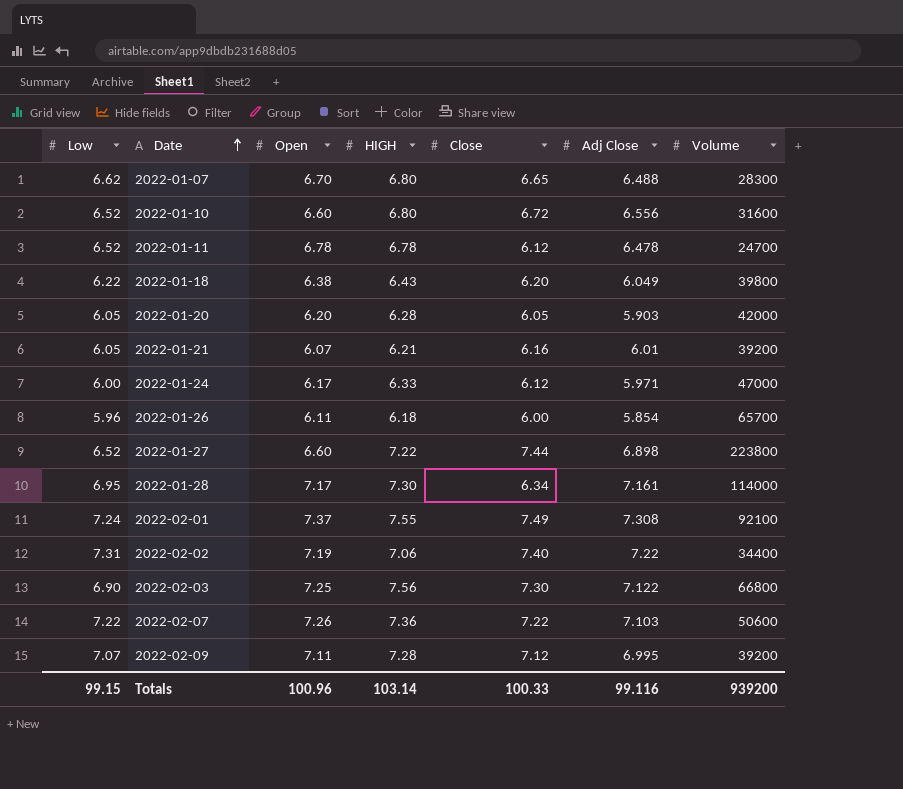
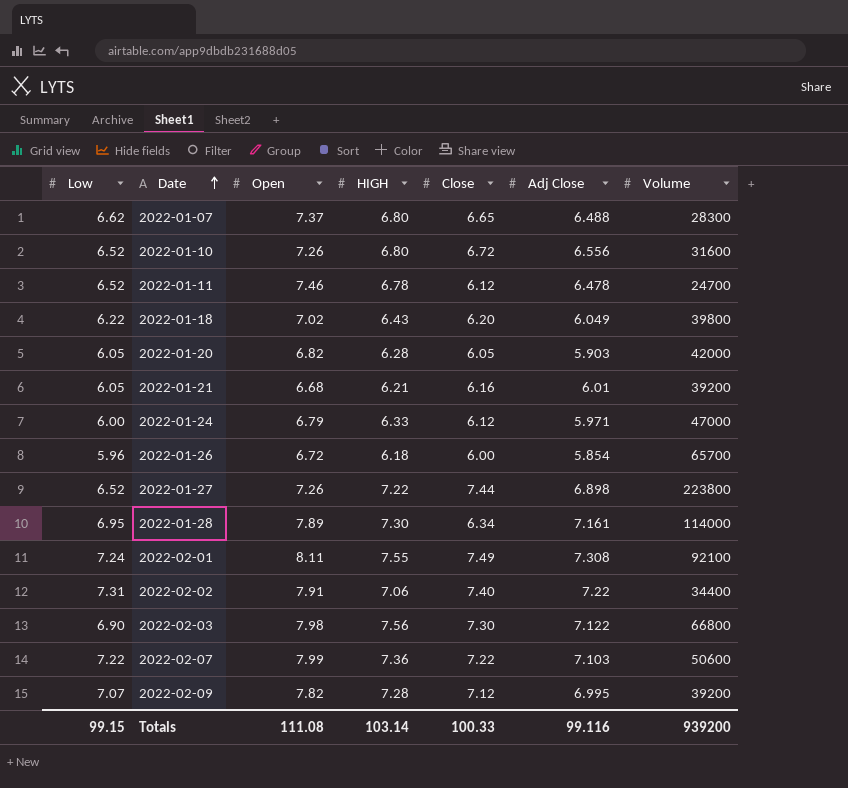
2022-01-07 | Open: 6.70 -> 7.37
2022-01-10 | Open: 6.60 -> 7.26
2022-01-11 | Open: 6.78 -> 7.46
2022-01-18 | Open: 6.38 -> 7.02
2022-01-20 | Open: 6.20 -> 6.82
2022-01-21 | Open: 6.07 -> 6.68
2022-01-24 | Open: 6.17 -> 6.79
2022-01-26 | Open: 6.11 -> 6.72
2022-01-27 | Open: 6.60 -> 7.26
2022-01-28 | Open: 7.17 -> 7.89
2022-02-01 | Open: 7.37 -> 8.11
2022-02-02 | Open: 7.19 -> 7.91
2022-02-03 | Open: 7.25 -> 7.98
2022-02-07 | Open: 7.26 -> 7.99
2022-02-09 | Open: 7.11 -> 7.82
Totals | Open: 100.96 -> 111.08

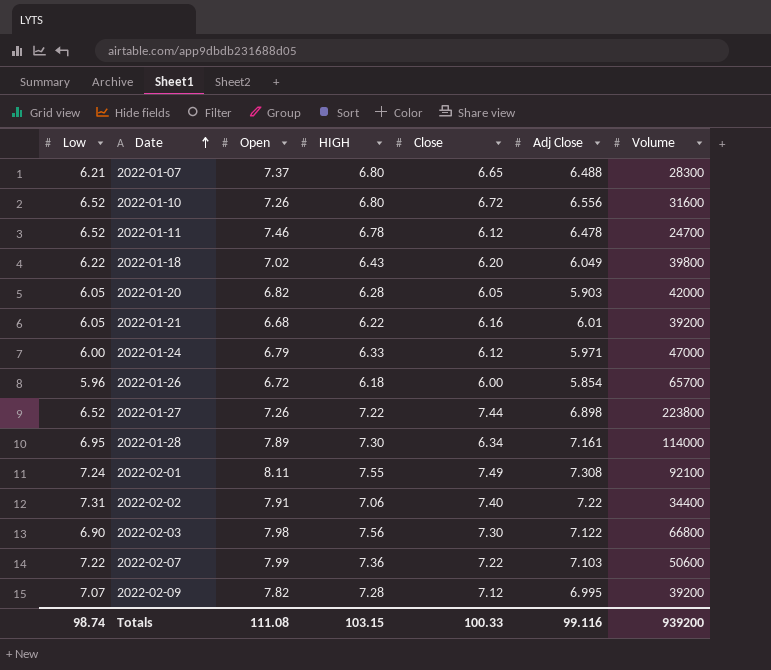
2022-01-07 | Low: 6.62 -> 6.21
2022-01-21 | HIGH: 6.21 -> 6.22
Totals | Low: 99.15 -> 98.74
Totals | HIGH: 103.14 -> 103.15

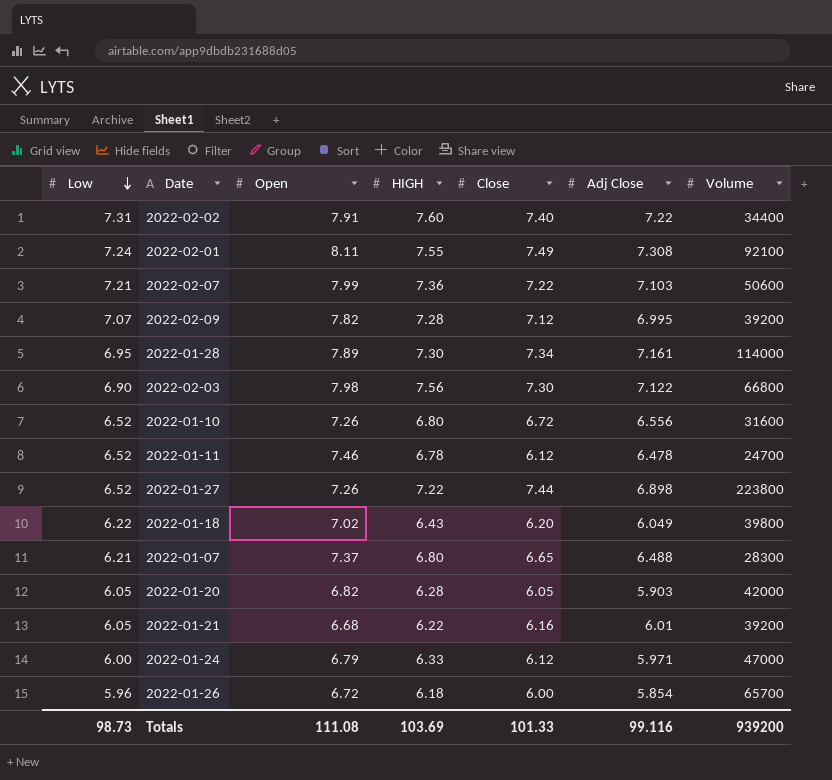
row order: Date ascending -> Low descending
2022-02-02 | HIGH: 7.06 -> 7.60
2022-02-07 | Low: 7.22 -> 7.21
2022-01-28 | Close: 6.34 -> 7.34
Totals | Low: 98.74 -> 98.73
Totals | HIGH: 103.15 -> 103.69
Totals | Close: 100.33 -> 101.33

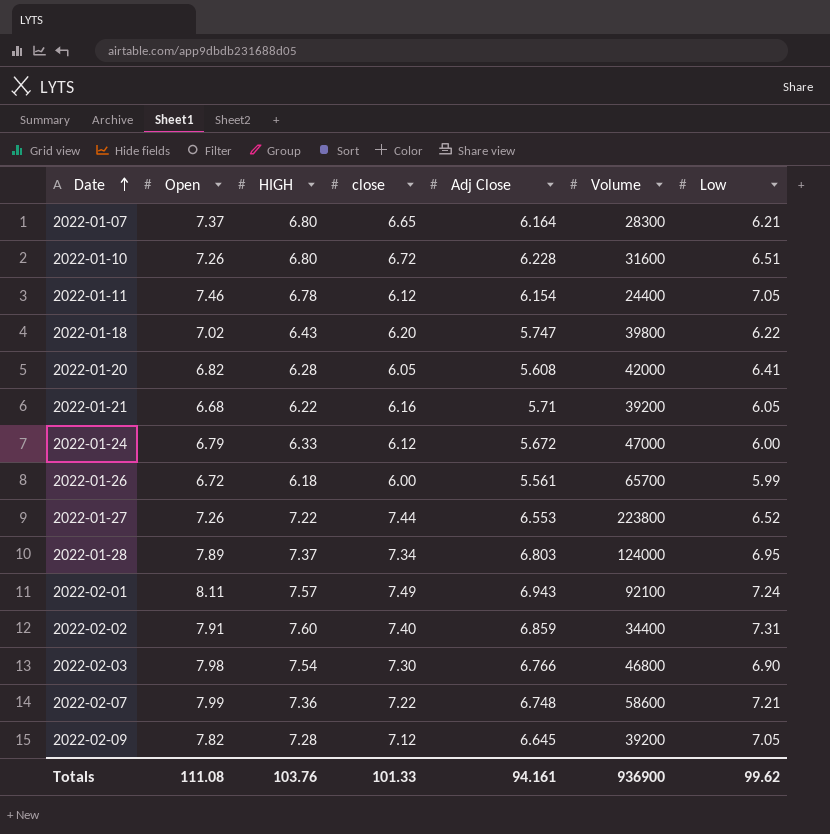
row order: Low descending -> Date ascending
column name: Close -> close
column Low | position: 1 -> 7
2022-01-07 | Adj Close: 6.488 -> 6.164
2022-01-10 | Adj Close: 6.556 -> 6.228
2022-01-10 | Low: 6.52 -> 6.51
2022-01-11 | Adj Close: 6.478 -> 6.154
2022-01-11 | Volume: 24700 -> 24400
2022-01-11 | Low: 6.52 -> 7.05
2022-01-18 | Adj Close: 6.049 -> 5.747
2022-01-20 | Adj Close: 5.903 -> 5.608
2022-01-20 | Low: 6.05 -> 6.41
2022-01-21 | Adj Close: 6.01 -> 5.71
2022-01-24 | Adj Close: 5.971 -> 5.672
2022-01-26 | Adj Close: 5.854 -> 5.561
2022-01-26 | Low: 5.96 -> 5.99
2022-01-27 | Adj Close: 6.898 -> 6.553
2022-01-28 | HIGH: 7.30 -> 7.37
2022-01-28 | Adj Close: 7.161 -> 6.803
2022-01-28 | Volume: 114000 -> 124000
2022-02-01 | HIGH: 7.55 -> 7.57
2022-02-01 | Adj Close: 7.308 -> 6.943
2022-02-02 | Adj Close: 7.22 -> 6.859
2022-02-03 | HIGH: 7.56 -> 7.54
2022-02-03 | Adj Close: 7.122 -> 6.766
2022-02-03 | Volume: 66800 -> 46800
2022-02-07 | Adj Close: 7.103 -> 6.748
2022-02-07 | Volume: 50600 -> 58600
2022-02-09 | Adj Close: 6.995 -> 6.645
2022-02-09 | Low: 7.07 -> 7.05
Totals | HIGH: 103.69 -> 103.76
Totals | Adj Close: 99.116 -> 94.161
Totals | Volume: 939200 -> 936900
Totals | Low: 98.73 -> 99.62

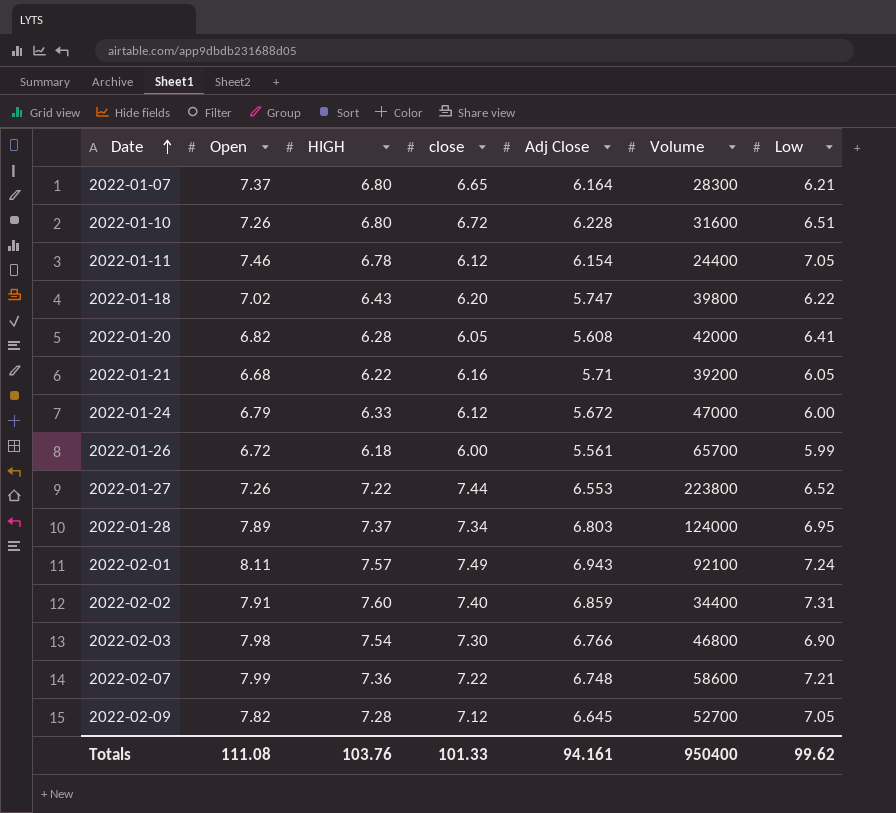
2022-02-09 | Volume: 39200 -> 52700
Totals | Volume: 936900 -> 950400

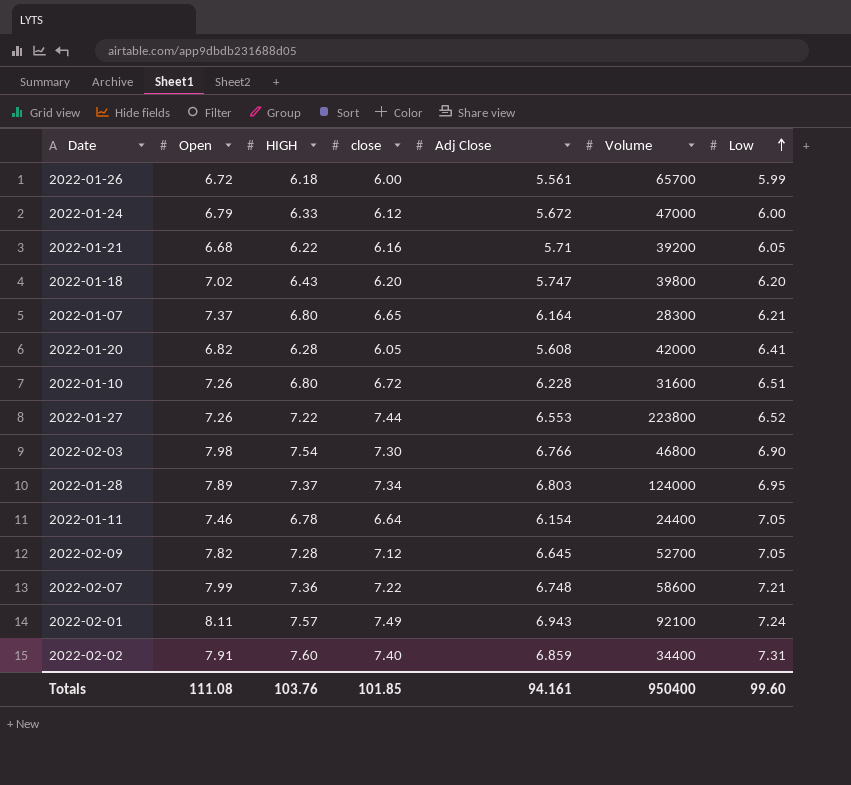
row order: Date ascending -> Low ascending
2022-01-18 | Low: 6.22 -> 6.20
2022-01-11 | close: 6.12 -> 6.64
Totals | close: 101.33 -> 101.85
Totals | Low: 99.62 -> 99.60

